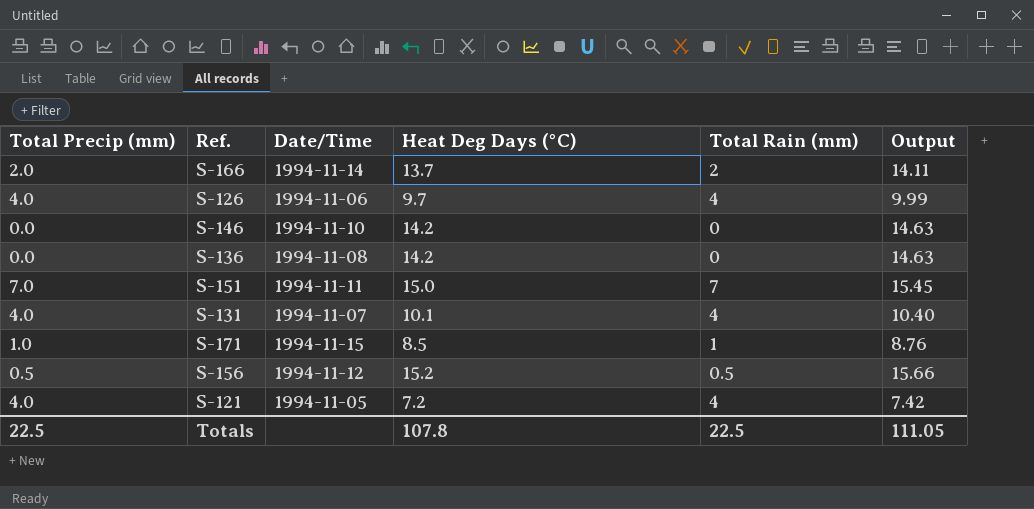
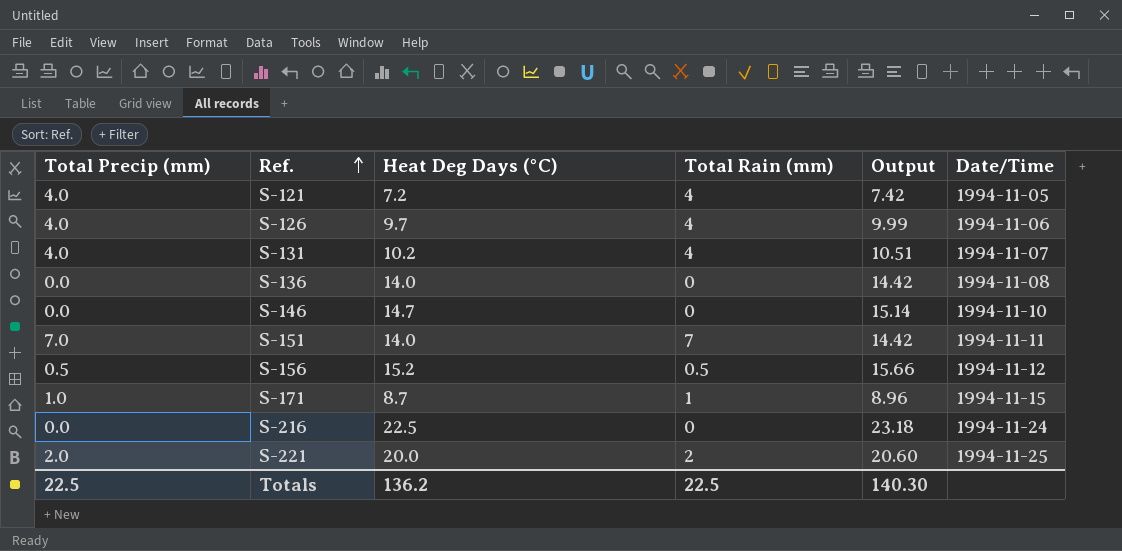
row order: none -> Ref. ascending
column Date/Time | position: 3 -> 6
row S-166: 2.0 | 1994-11-14 | 13.7 | 2 | 14.11 -> none
S-131 | Heat Deg Days (°C): 10.1 -> 10.2
S-131 | Output: 10.40 -> 10.51
S-136 | Heat Deg Days (°C): 14.2 -> 14.0
S-136 | Output: 14.63 -> 14.42
S-146 | Heat Deg Days (°C): 14.2 -> 14.7
S-146 | Output: 14.63 -> 15.14
S-151 | Heat Deg Days (°C): 15.0 -> 14.0
S-151 | Output: 15.45 -> 14.42
S-171 | Heat Deg Days (°C): 8.5 -> 8.7
S-171 | Output: 8.76 -> 8.96
row S-216: none -> 0.0 | 22.5 | 0 | 23.18 | 1994-11-24
row S-221: none -> 2.0 | 20.0 | 2 | 20.60 | 1994-11-25
Totals | Heat Deg Days (°C): 107.8 -> 136.2
Totals | Output: 111.05 -> 140.30

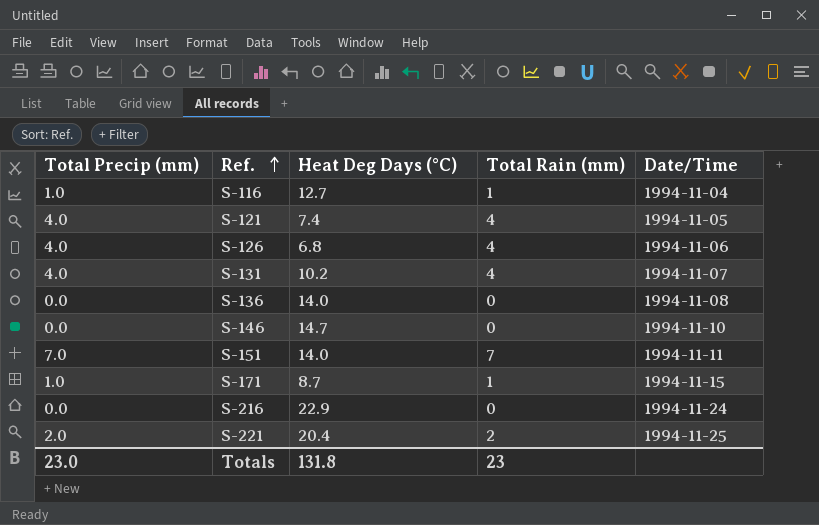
column Output | formula: [Heat Deg Days (°C)] * 1.03 -> none
row S-156: 0.5 | 15.2 | 0.5 | 15.66 | 1994-11-12 -> none
row S-116: none -> 1.0 | 12.7 | 1 | 1994-11-04
S-121 | Heat Deg Days (°C): 7.2 -> 7.4
S-126 | Heat Deg Days (°C): 9.7 -> 6.8
S-216 | Heat Deg Days (°C): 22.5 -> 22.9
S-221 | Heat Deg Days (°C): 20.0 -> 20.4
Totals | Total Precip (mm): 22.5 -> 23.0
Totals | Heat Deg Days (°C): 136.2 -> 131.8
Totals | Total Rain (mm): 22.5 -> 23

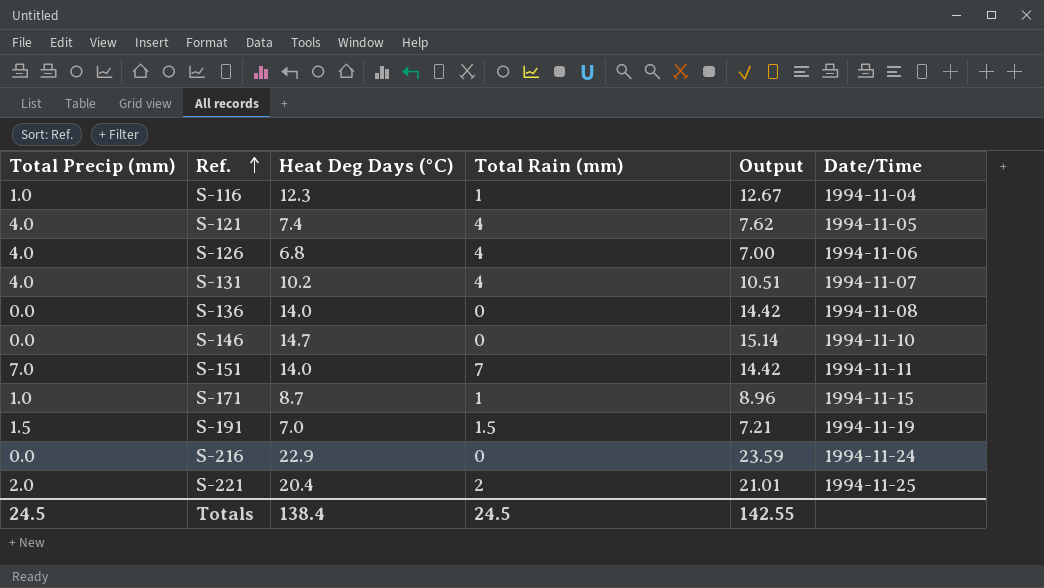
column Output | formula: none -> [Heat Deg Days (°C)] * 1.03
S-116 | Heat Deg Days (°C): 12.7 -> 12.3
row S-191: none -> 1.5 | 7.0 | 1.5 | 7.21 | 1994-11-19
Totals | Total Precip (mm): 23.0 -> 24.5
Totals | Heat Deg Days (°C): 131.8 -> 138.4
Totals | Total Rain (mm): 23 -> 24.5

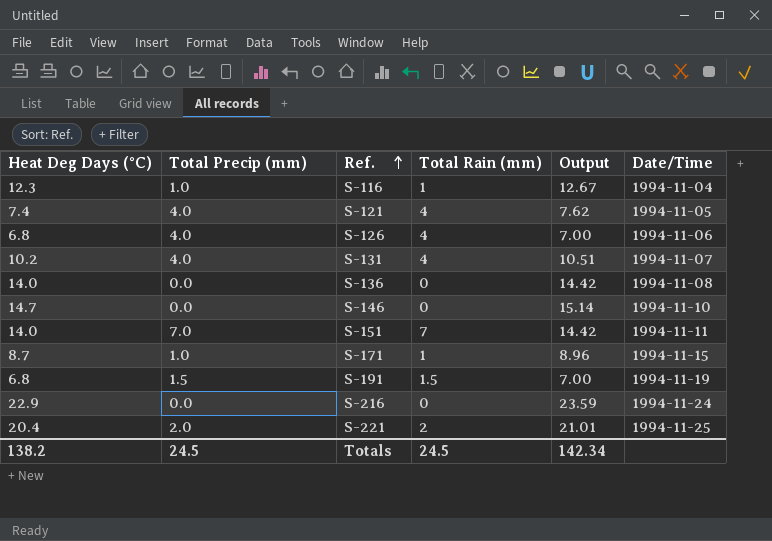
column Heat Deg Days (°C) | position: 3 -> 1
S-191 | Heat Deg Days (°C): 7.0 -> 6.8
S-191 | Output: 7.21 -> 7.00
Totals | Heat Deg Days (°C): 138.4 -> 138.2
Totals | Output: 142.55 -> 142.34

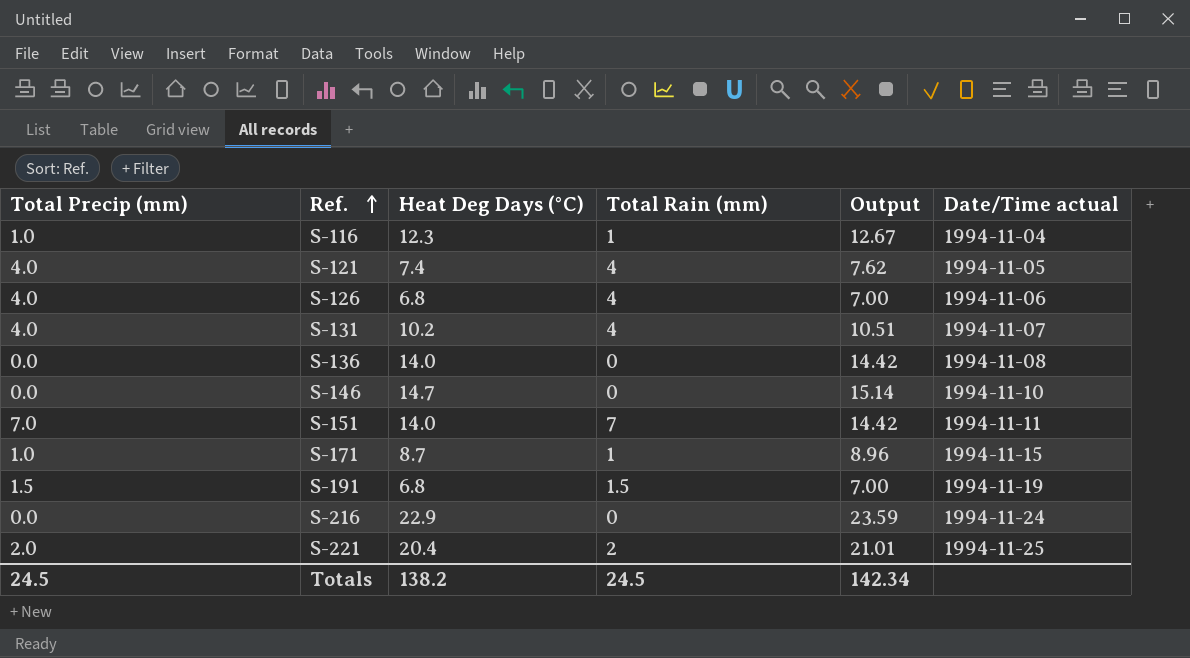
column Heat Deg Days (°C) | position: 1 -> 3
column name: Date/Time -> Date/Time actual

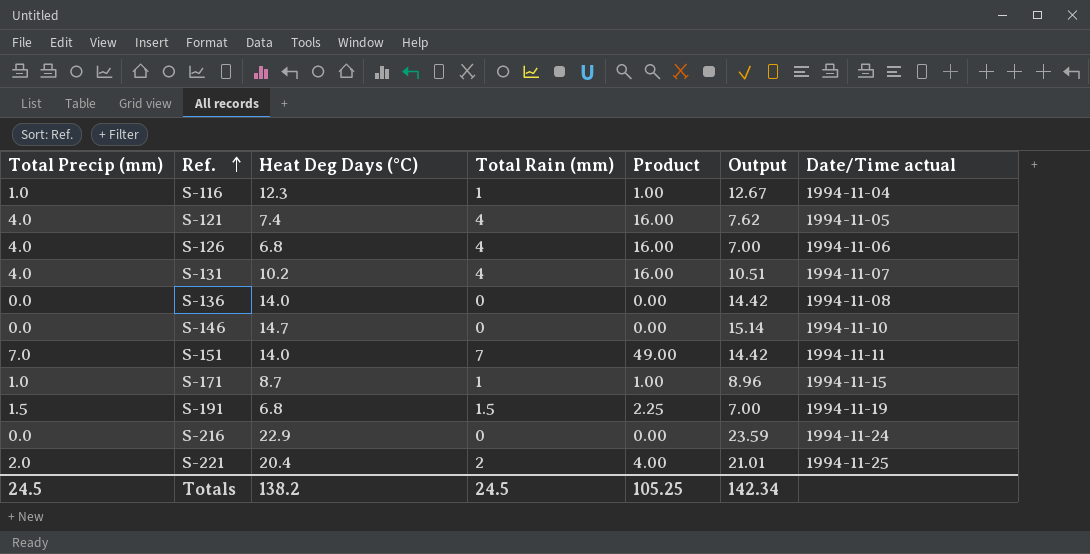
column Product | formula: none -> [Total Precip (mm)] * [Total Rain (mm)]

